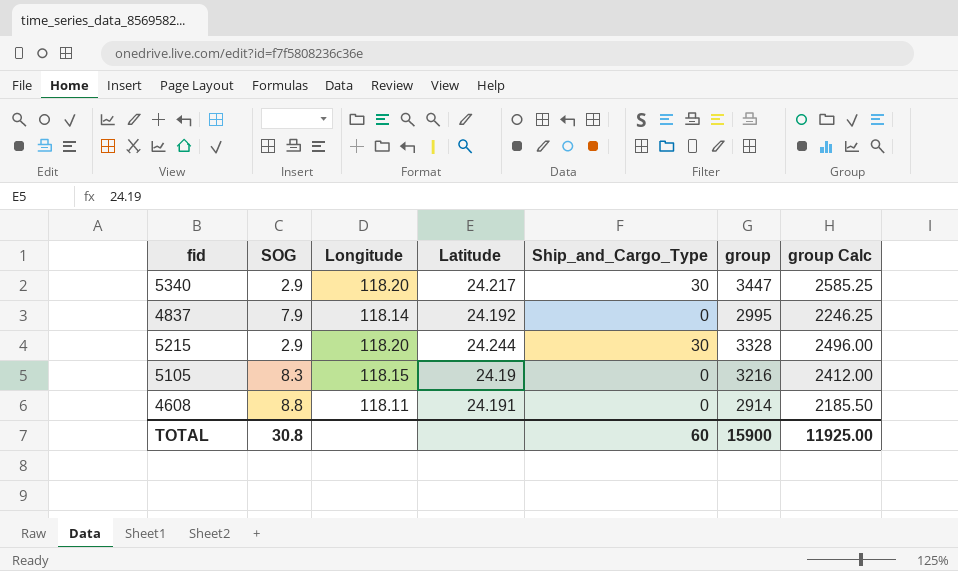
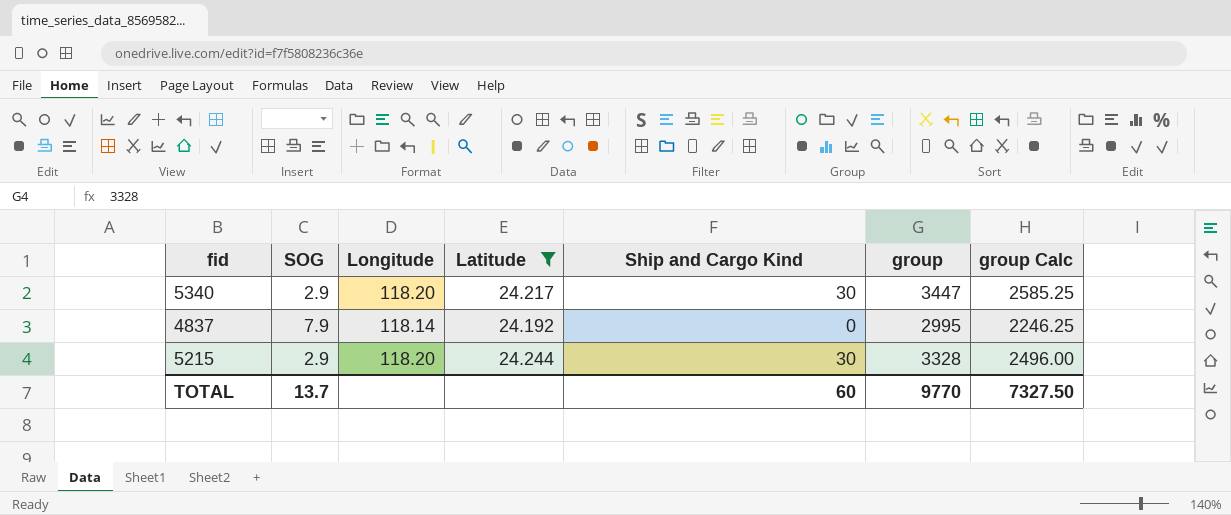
filter: none -> Latitude >= 24.192
column name: Ship_and_Cargo_Type -> Ship and Cargo Kind
TOTAL | SOG: 30.8 -> 13.7
TOTAL | group: 15900 -> 9770
TOTAL | group Calc: 11925.00 -> 7327.50

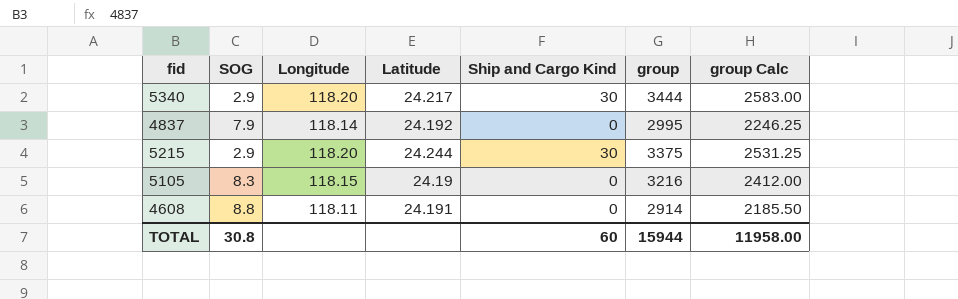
filter: Latitude >= 24.192 -> none
5340 | group: 3447 -> 3444
5340 | group Calc: 2585.25 -> 2583.00
5215 | group: 3328 -> 3375
5215 | group Calc: 2496.00 -> 2531.25
TOTAL | SOG: 13.7 -> 30.8
TOTAL | group: 9770 -> 15944
TOTAL | group Calc: 7327.50 -> 11958.00

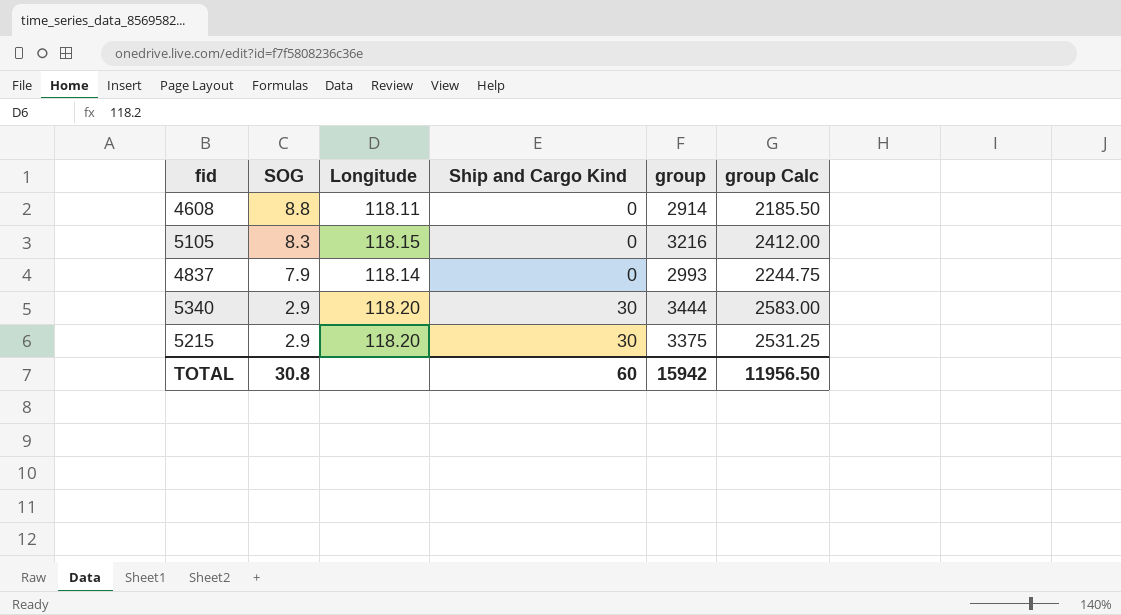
row order: none -> SOG descending
column Latitude | position: 4 -> none
4837 | group: 2995 -> 2993
4837 | group Calc: 2246.25 -> 2244.75
TOTAL | group: 15944 -> 15942
TOTAL | group Calc: 11958.00 -> 11956.50

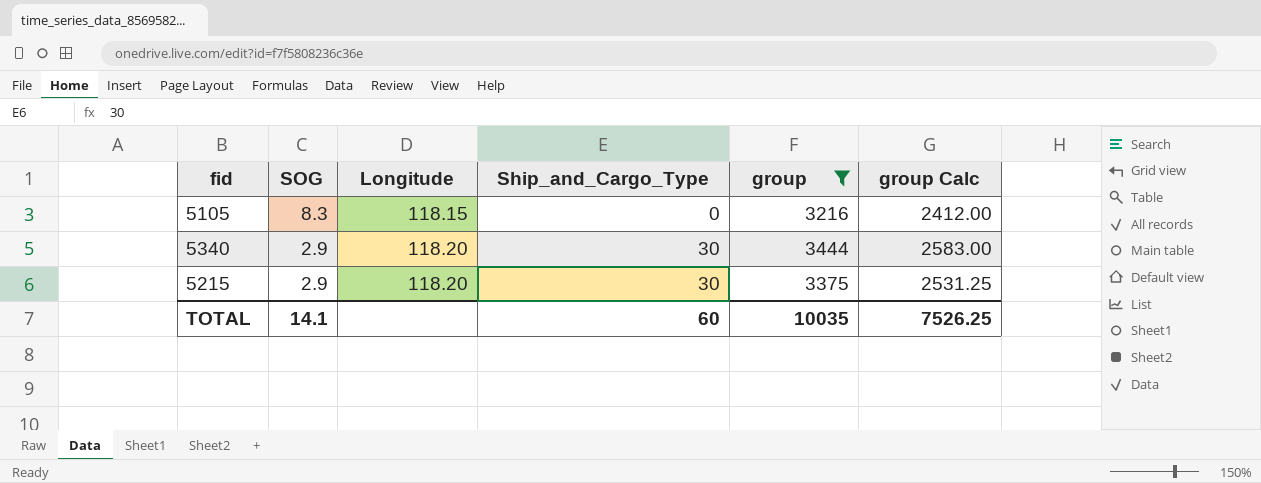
filter: none -> group >= 3216
column name: Ship and Cargo Kind -> Ship_and_Cargo_Type
TOTAL | SOG: 30.8 -> 14.1
TOTAL | group: 15942 -> 10035
TOTAL | group Calc: 11956.50 -> 7526.25

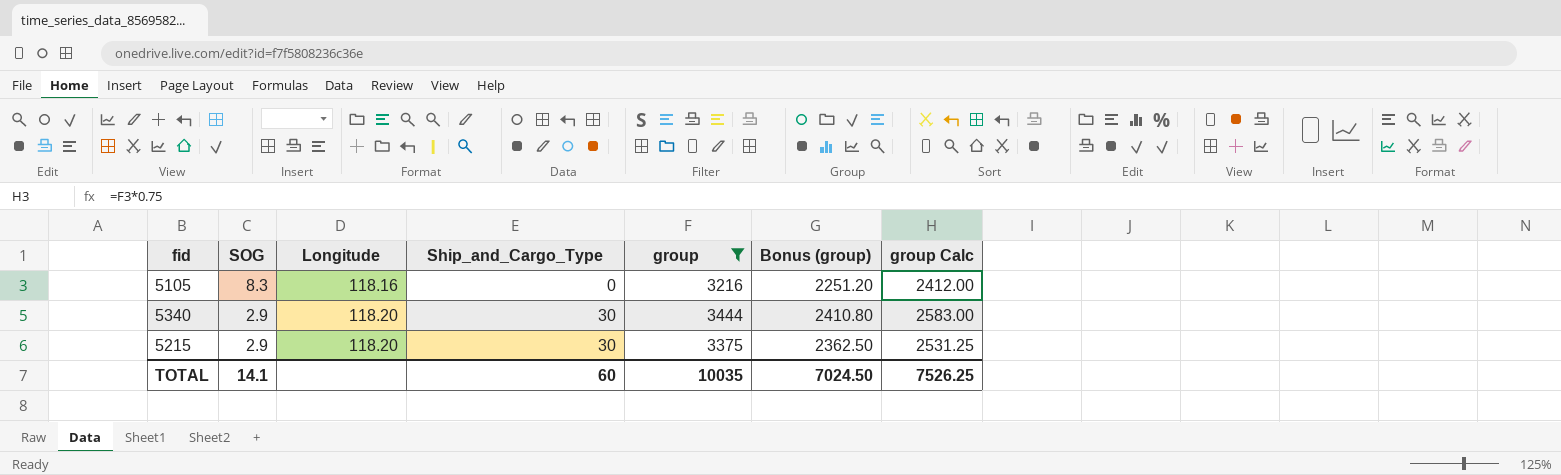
column Bonus (group) | formula: none -> [group] * 0.7
5105 | Longitude: 118.15 -> 118.16

